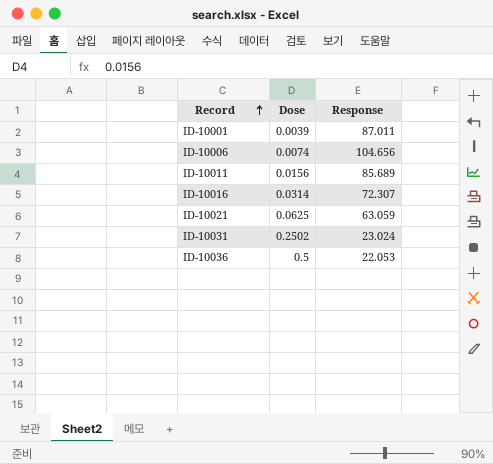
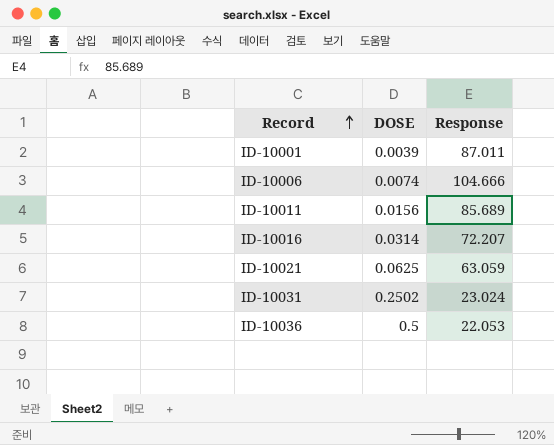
column name: Dose -> DOSE
ID-10006 | Response: 104.656 -> 104.666
ID-10016 | Response: 72.307 -> 72.207

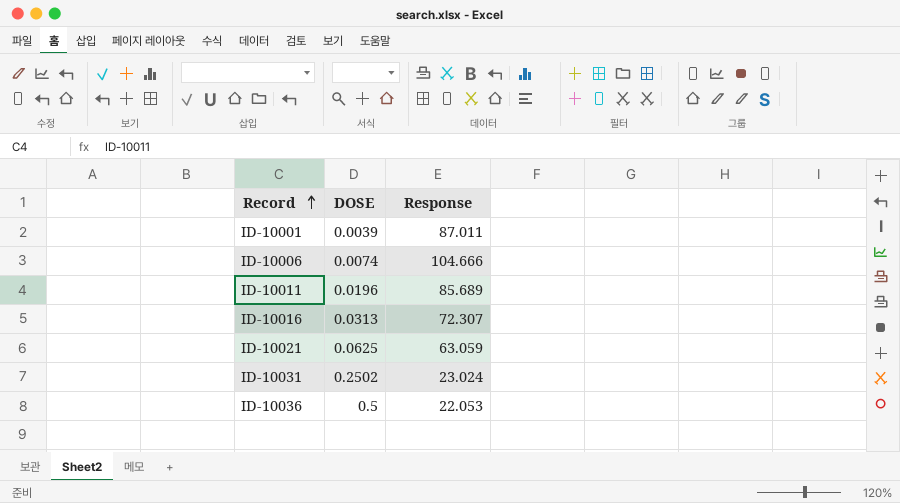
ID-10011 | DOSE: 0.0156 -> 0.0196
ID-10016 | DOSE: 0.0314 -> 0.0313
ID-10016 | Response: 72.207 -> 72.307

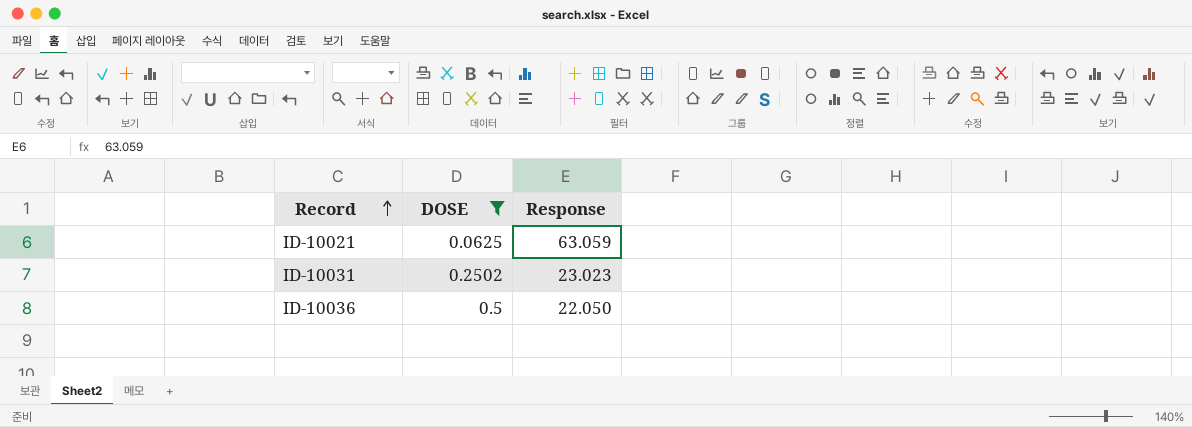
filter: none -> DOSE >= 0.0625
ID-10031 | Response: 23.024 -> 23.023
ID-10036 | Response: 22.053 -> 22.050

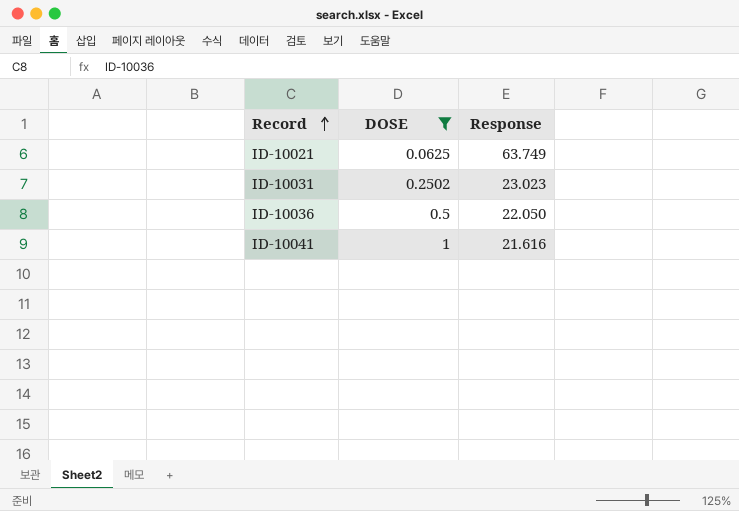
ID-10021 | Response: 63.059 -> 63.749
row ID-10041: none -> 1 | 21.616

